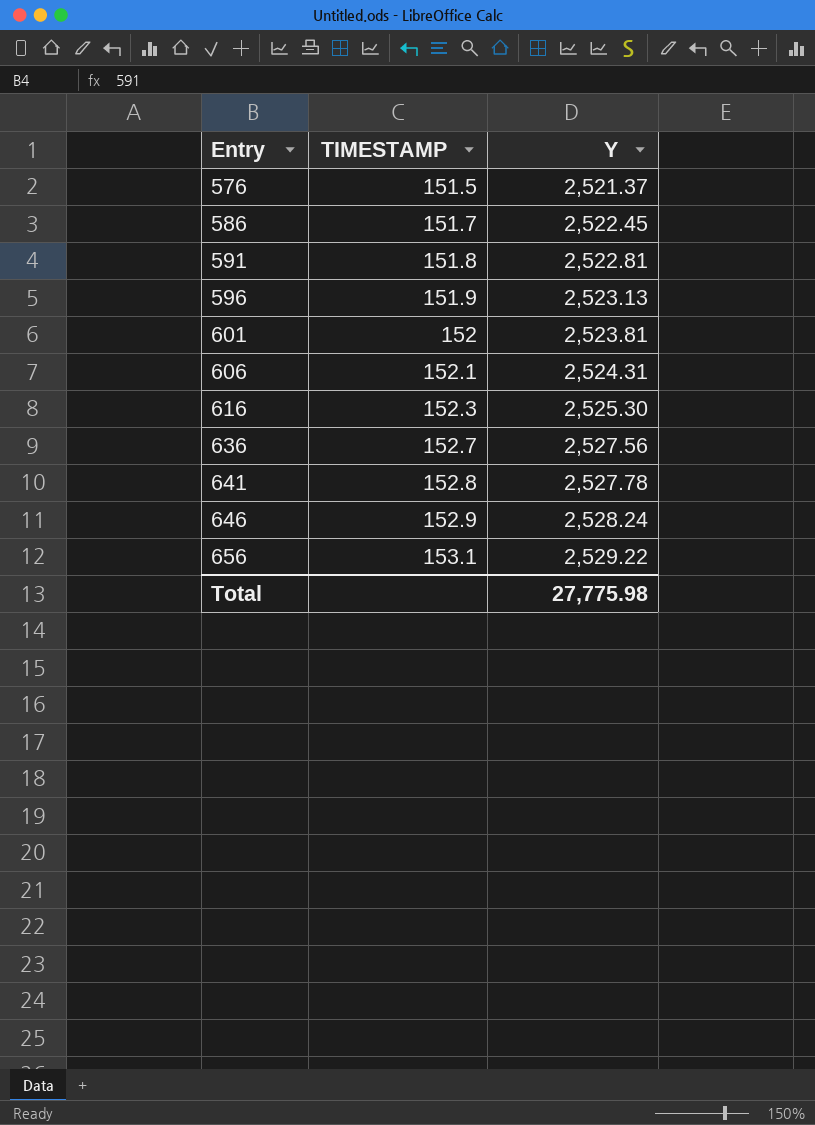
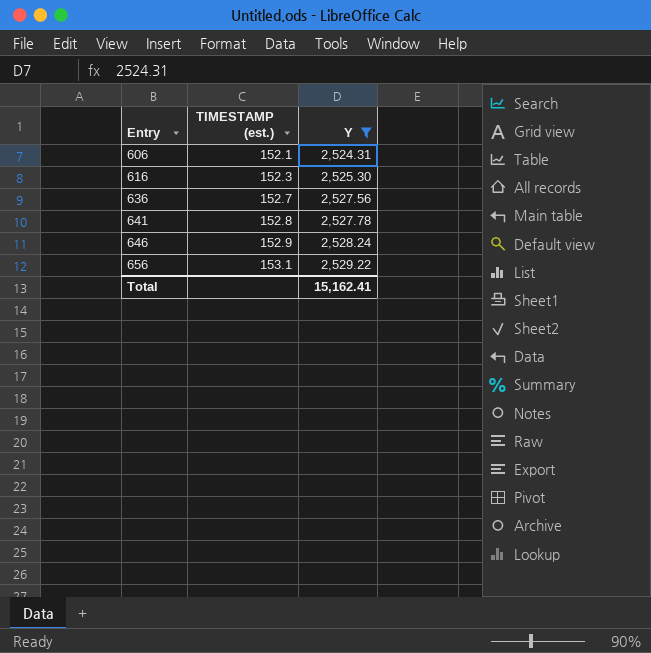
filter: none -> Y >= 2,524.31
column name: TIMESTAMP -> TIMESTAMP (est.)
Total | Y: 27,775.98 -> 15,162.41

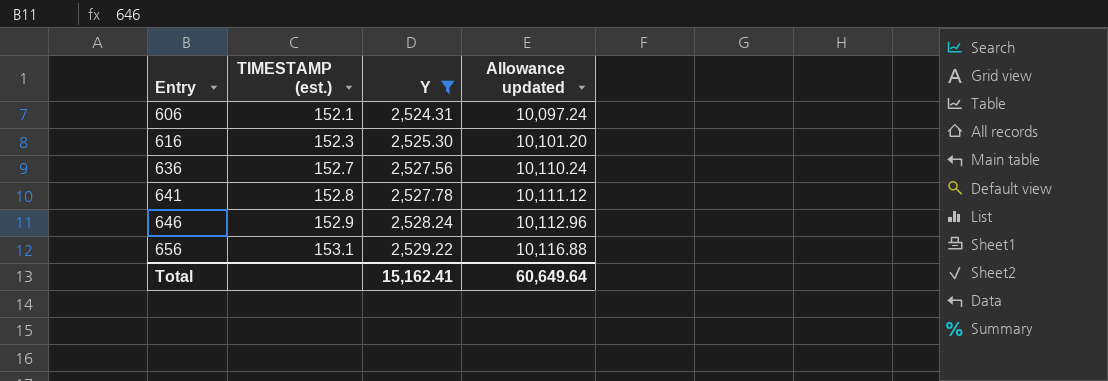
column Allowance updated | formula: none -> [Y] * 4

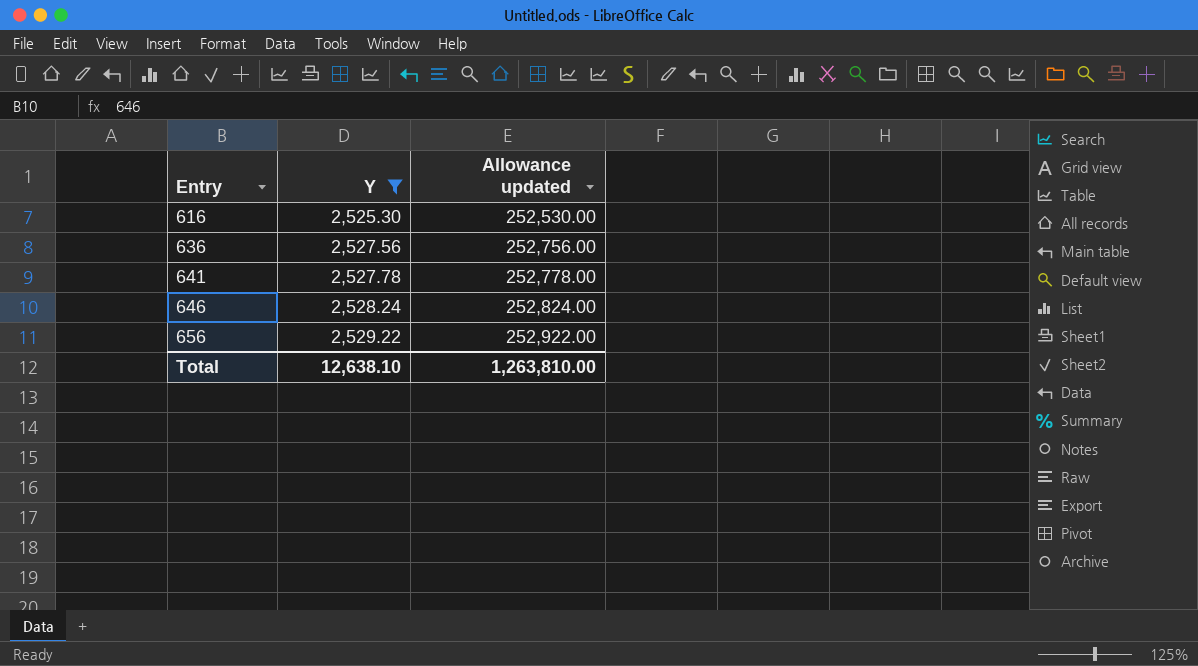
column TIMESTAMP (est.) | position: 2 -> none
column Allowance updated | formula: [Y] * 4 -> [Y] * 100
row 606: 152.1 | 2,524.31 | 10,097.24 -> none
Total | Y: 15,162.41 -> 12,638.10
Total | Allowance updated: 60,649.64 -> 1,263,810.00

